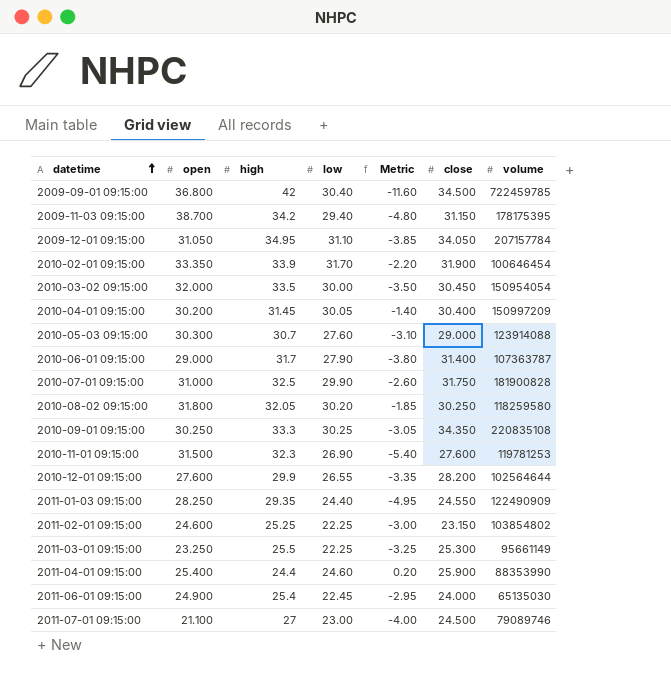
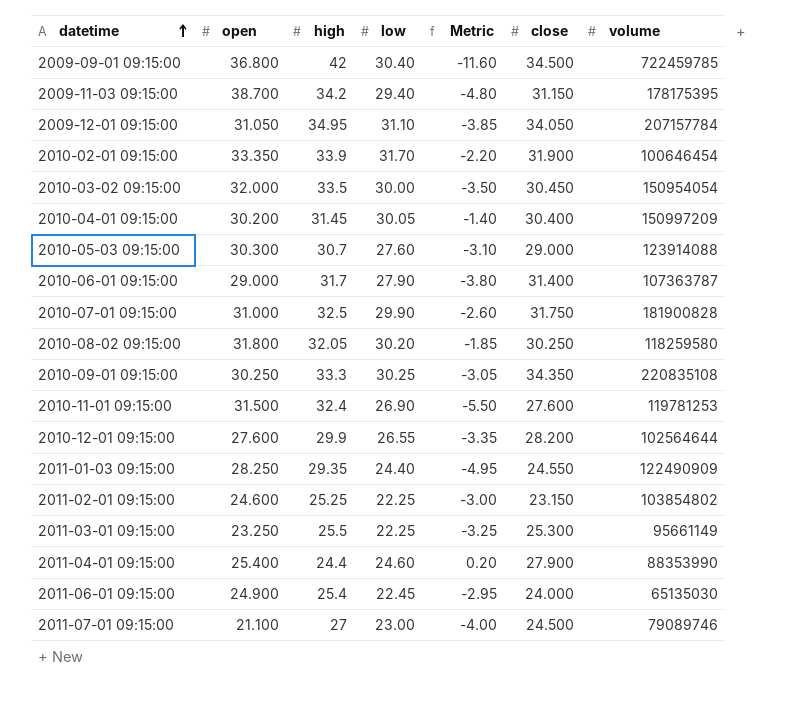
2010-11-01 09:15:00 | high: 32.3 -> 32.4
2010-11-01 09:15:00 | Metric: -5.40 -> -5.50
2011-04-01 09:15:00 | close: 25.900 -> 27.900

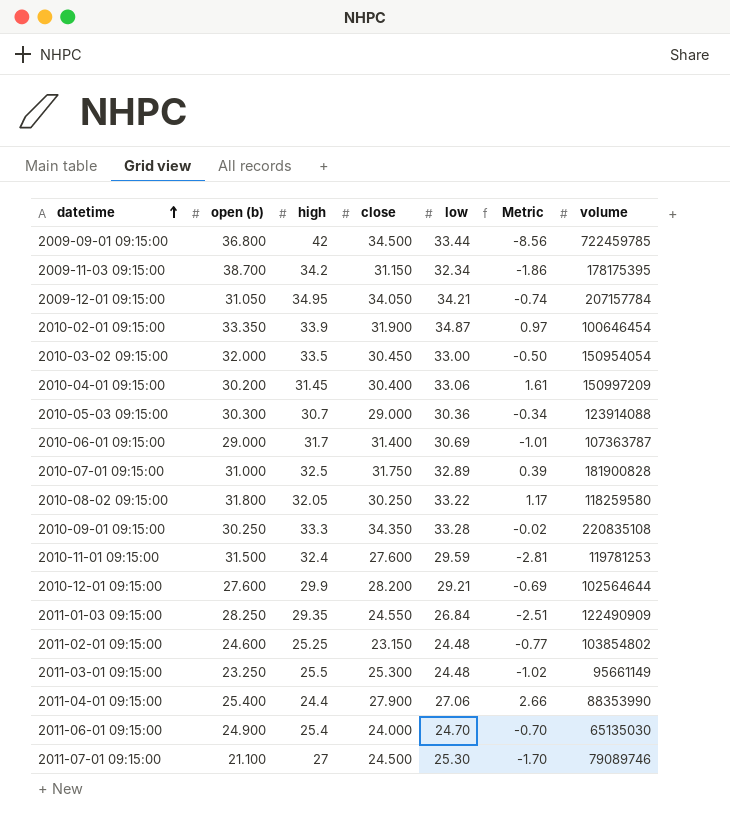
column name: open -> open (b)
column close | position: 6 -> 4
2009-09-01 09:15:00 | low: 30.40 -> 33.44
2009-09-01 09:15:00 | Metric: -11.60 -> -8.56
2009-11-03 09:15:00 | low: 29.40 -> 32.34
2009-11-03 09:15:00 | Metric: -4.80 -> -1.86
2009-12-01 09:15:00 | low: 31.10 -> 34.21
2009-12-01 09:15:00 | Metric: -3.85 -> -0.74
2010-02-01 09:15:00 | low: 31.70 -> 34.87
2010-02-01 09:15:00 | Metric: -2.20 -> 0.97
2010-03-02 09:15:00 | low: 30.00 -> 33.00
2010-03-02 09:15:00 | Metric: -3.50 -> -0.50
2010-04-01 09:15:00 | low: 30.05 -> 33.06
2010-04-01 09:15:00 | Metric: -1.40 -> 1.61
2010-05-03 09:15:00 | low: 27.60 -> 30.36
2010-05-03 09:15:00 | Metric: -3.10 -> -0.34
2010-06-01 09:15:00 | low: 27.90 -> 30.69
2010-06-01 09:15:00 | Metric: -3.80 -> -1.01
2010-07-01 09:15:00 | low: 29.90 -> 32.89
2010-07-01 09:15:00 | Metric: -2.60 -> 0.39
2010-08-02 09:15:00 | low: 30.20 -> 33.22
2010-08-02 09:15:00 | Metric: -1.85 -> 1.17
2010-09-01 09:15:00 | low: 30.25 -> 33.28
2010-09-01 09:15:00 | Metric: -3.05 -> -0.02
2010-11-01 09:15:00 | low: 26.90 -> 29.59
2010-11-01 09:15:00 | Metric: -5.50 -> -2.81
2010-12-01 09:15:00 | low: 26.55 -> 29.21
2010-12-01 09:15:00 | Metric: -3.35 -> -0.69
2011-01-03 09:15:00 | low: 24.40 -> 26.84
2011-01-03 09:15:00 | Metric: -4.95 -> -2.51
2011-02-01 09:15:00 | low: 22.25 -> 24.48
2011-02-01 09:15:00 | Metric: -3.00 -> -0.77
2011-03-01 09:15:00 | low: 22.25 -> 24.48
2011-03-01 09:15:00 | Metric: -3.25 -> -1.02
2011-04-01 09:15:00 | low: 24.60 -> 27.06
2011-04-01 09:15:00 | Metric: 0.20 -> 2.66
2011-06-01 09:15:00 | low: 22.45 -> 24.70
2011-06-01 09:15:00 | Metric: -2.95 -> -0.70
2011-07-01 09:15:00 | low: 23.00 -> 25.30
2011-07-01 09:15:00 | Metric: -4.00 -> -1.70

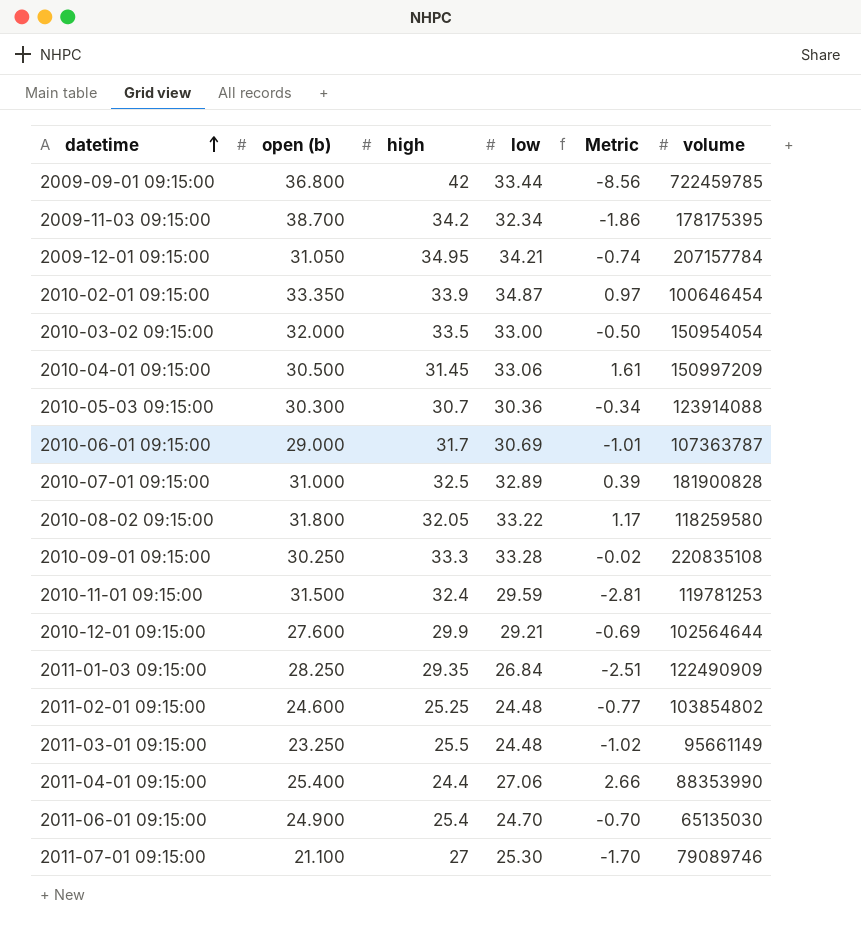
column close | position: 4 -> none
2010-04-01 09:15:00 | open (b): 30.200 -> 30.500

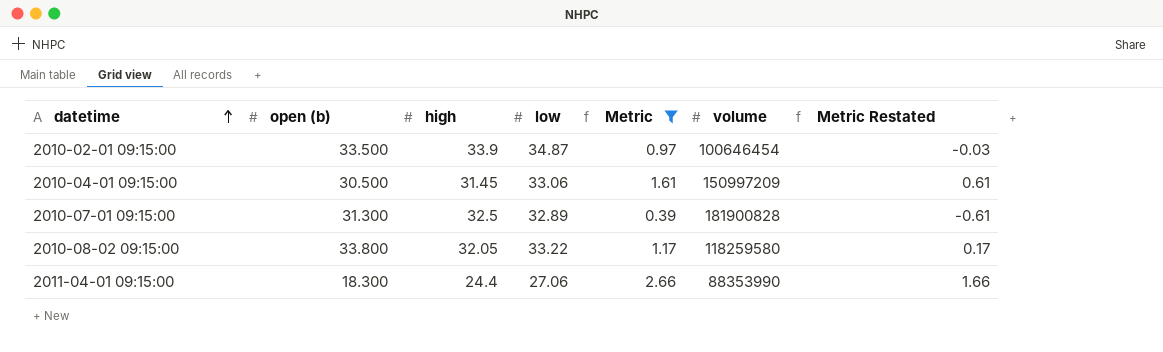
filter: none -> Metric >= 0.39
column Metric Restated | formula: none -> [Metric] - 1
2010-02-01 09:15:00 | open (b): 33.350 -> 33.500
2010-07-01 09:15:00 | open (b): 31.000 -> 31.300
2010-08-02 09:15:00 | open (b): 31.800 -> 33.800
2011-04-01 09:15:00 | open (b): 25.400 -> 18.300

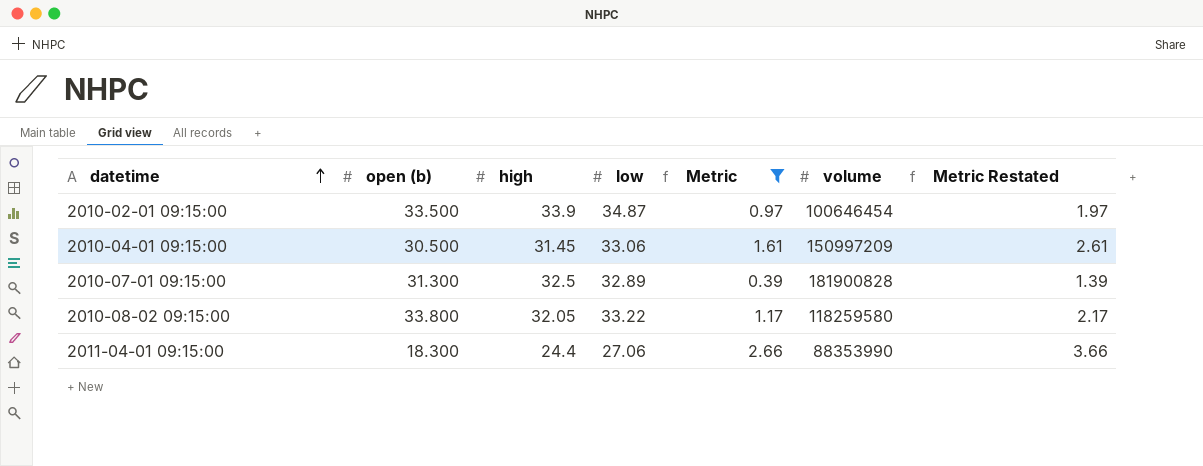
column Metric Restated | formula: [Metric] - 1 -> [Metric] + 1

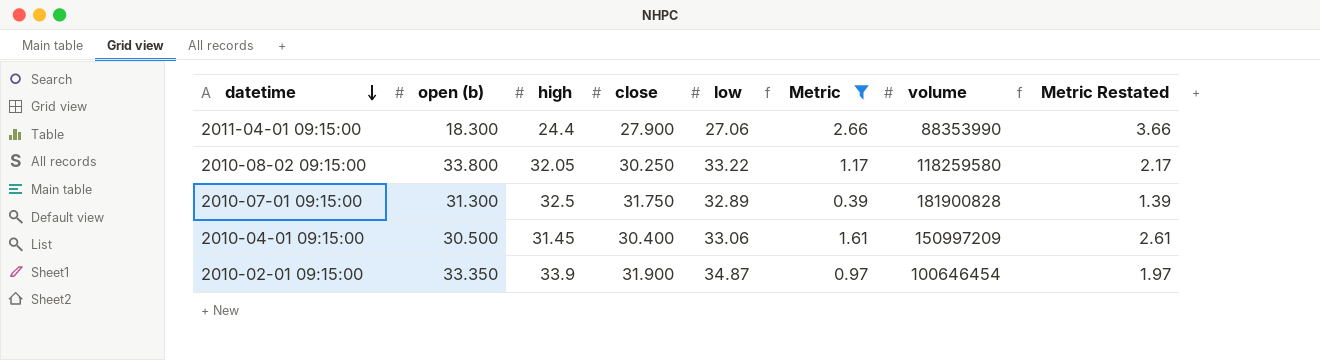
row order: datetime ascending -> datetime descending
column close | position: none -> 4
2010-02-01 09:15:00 | open (b): 33.500 -> 33.350

